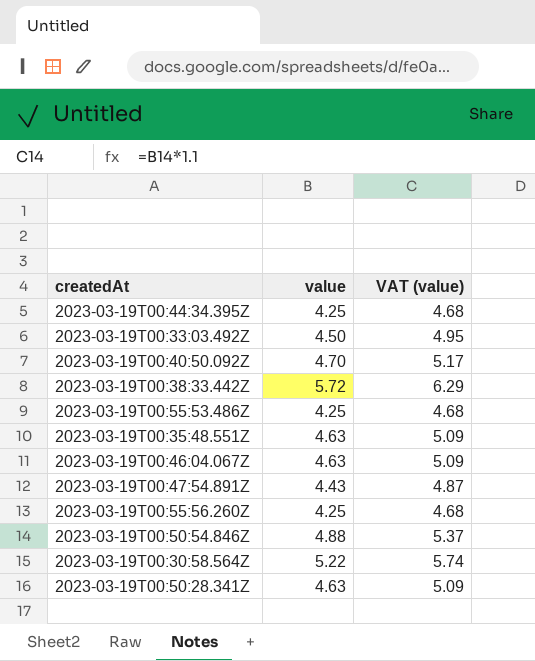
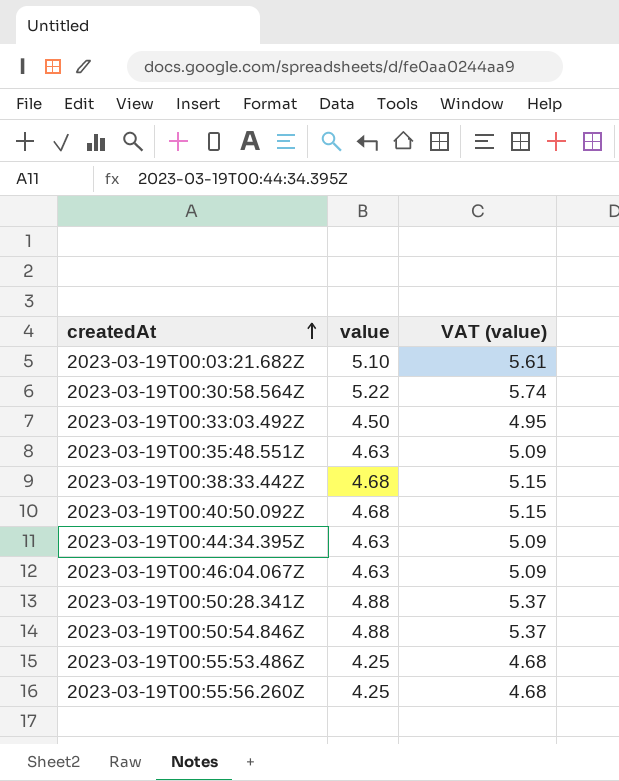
row order: none -> createdAt ascending
row 2023-03-19T00:47:54.891Z: 4.43 | 4.87 -> none
row 2023-03-19T00:03:21.682Z: none -> 5.10 | 5.61
2023-03-19T00:38:33.442Z | value: 5.72 -> 4.68
2023-03-19T00:38:33.442Z | VAT (value): 6.29 -> 5.15
2023-03-19T00:40:50.092Z | value: 4.70 -> 4.68
2023-03-19T00:40:50.092Z | VAT (value): 5.17 -> 5.15
2023-03-19T00:44:34.395Z | value: 4.25 -> 4.63
2023-03-19T00:44:34.395Z | VAT (value): 4.68 -> 5.09
2023-03-19T00:50:28.341Z | value: 4.63 -> 4.88
2023-03-19T00:50:28.341Z | VAT (value): 5.09 -> 5.37

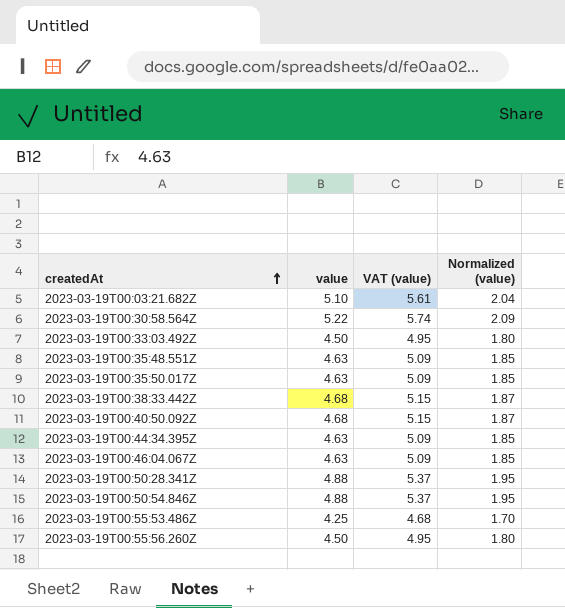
column Normalized (value) | formula: none -> [value] * 0.4
row 2023-03-19T00:35:50.017Z: none -> 4.63 | 5.09 | 1.85
2023-03-19T00:55:56.260Z | value: 4.25 -> 4.50
2023-03-19T00:55:56.260Z | VAT (value): 4.68 -> 4.95

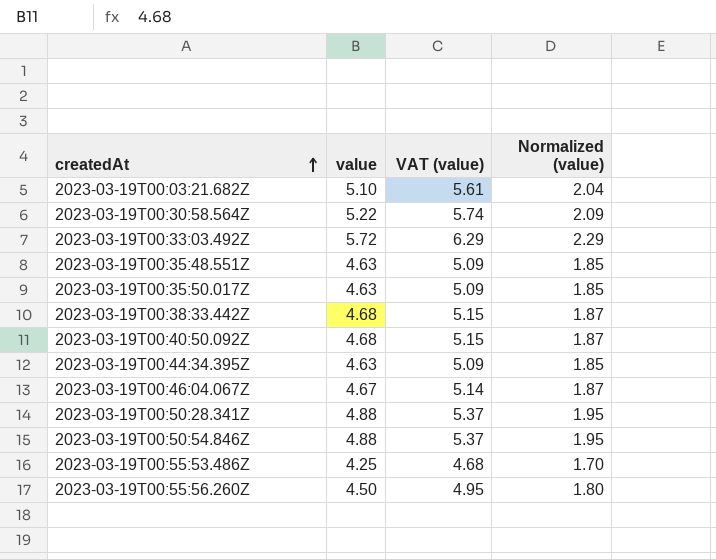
2023-03-19T00:33:03.492Z | value: 4.50 -> 5.72
2023-03-19T00:33:03.492Z | VAT (value): 4.95 -> 6.29
2023-03-19T00:33:03.492Z | Normalized (value): 1.80 -> 2.29
2023-03-19T00:46:04.067Z | value: 4.63 -> 4.67
2023-03-19T00:46:04.067Z | VAT (value): 5.09 -> 5.14
2023-03-19T00:46:04.067Z | Normalized (value): 1.85 -> 1.87

